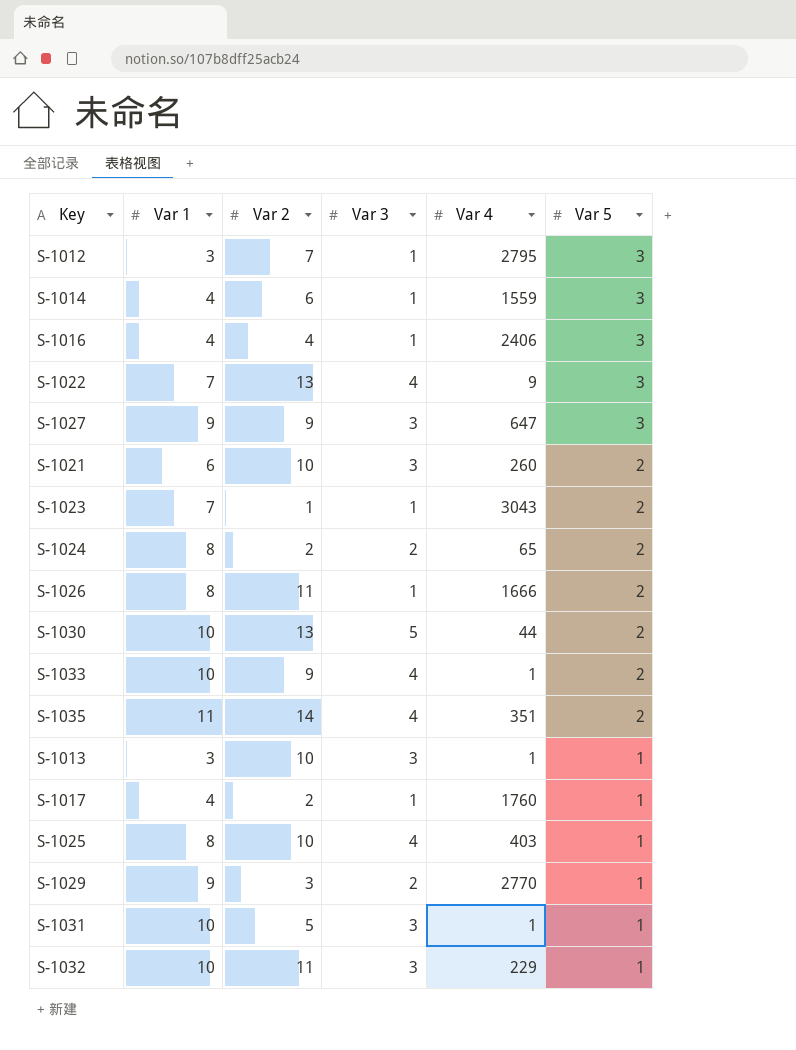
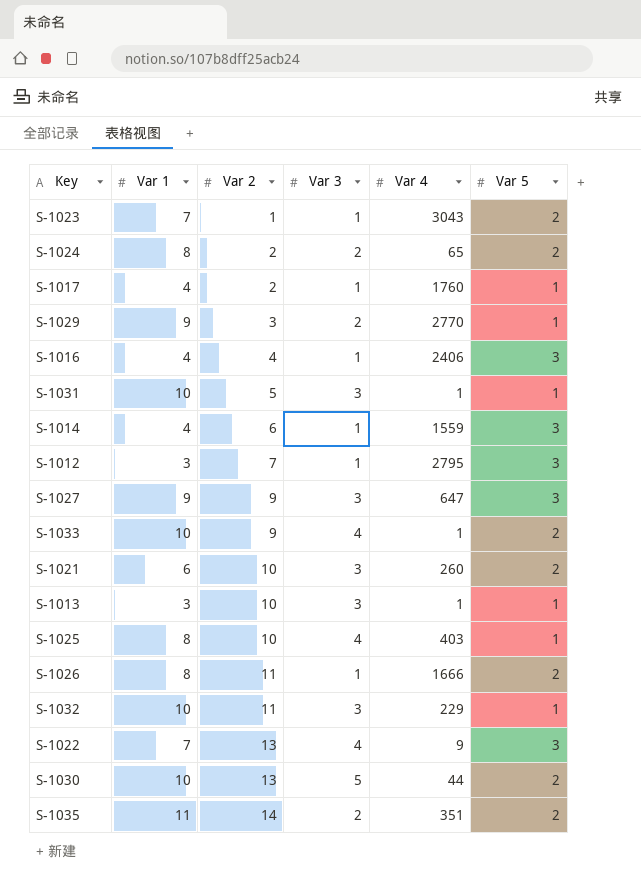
row order: Var 5 descending -> Var 2 ascending
S-1035 | Var 3: 4 -> 2

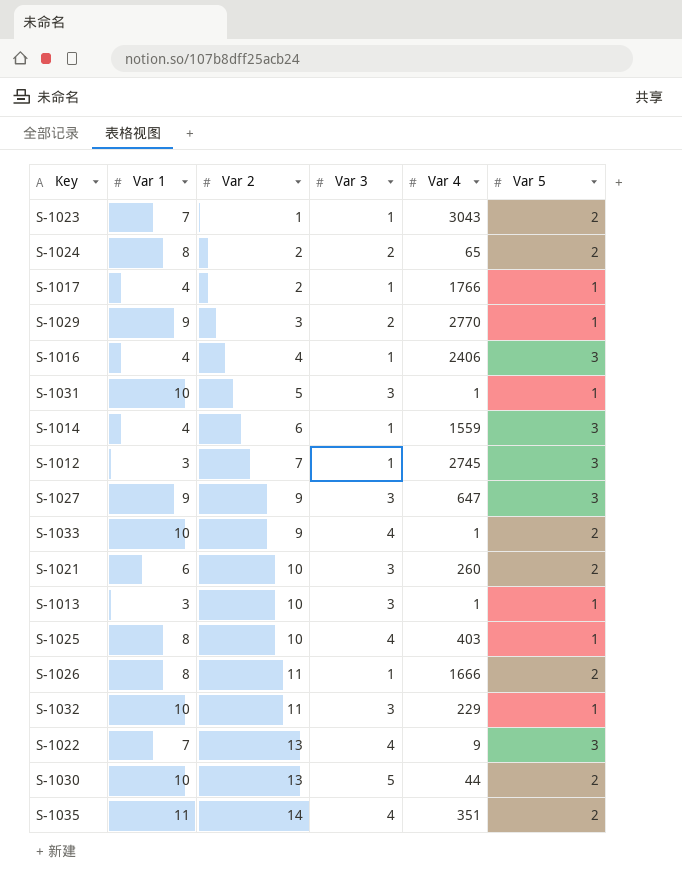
S-1017 | Var 4: 1760 -> 1766
S-1012 | Var 4: 2795 -> 2745
S-1035 | Var 3: 2 -> 4

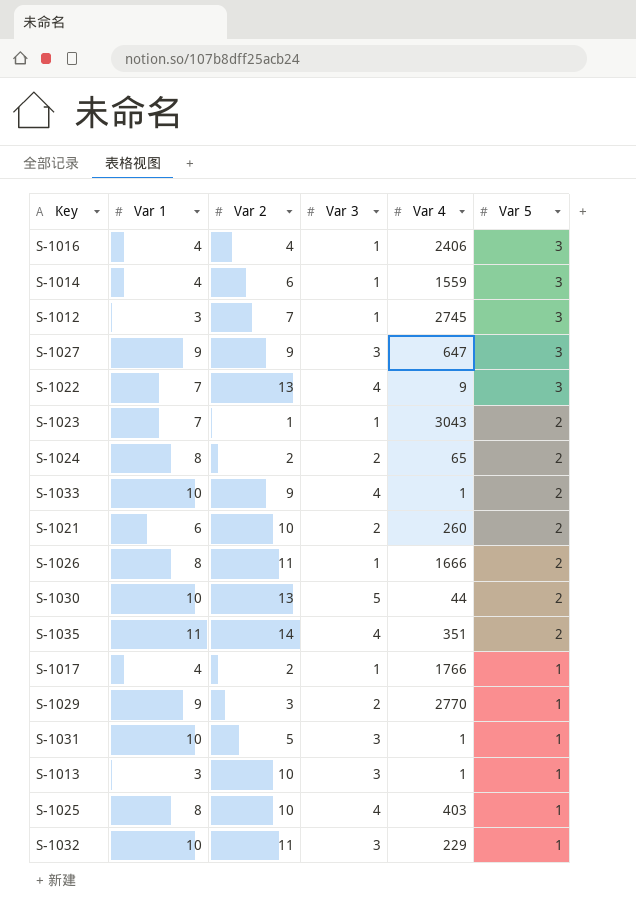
row order: Var 2 ascending -> Var 5 descending
S-1021 | Var 3: 3 -> 2

